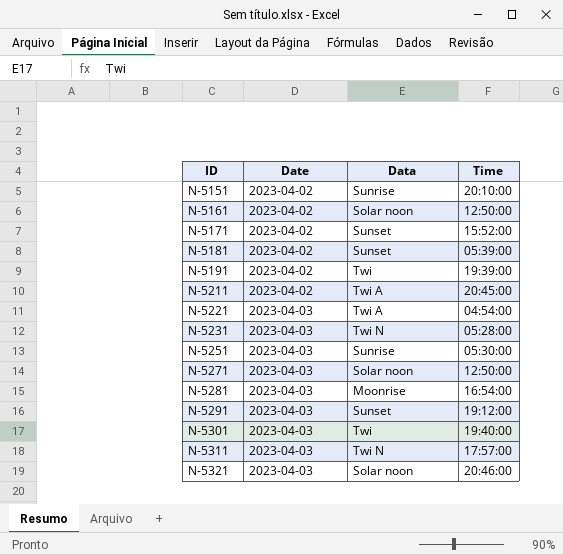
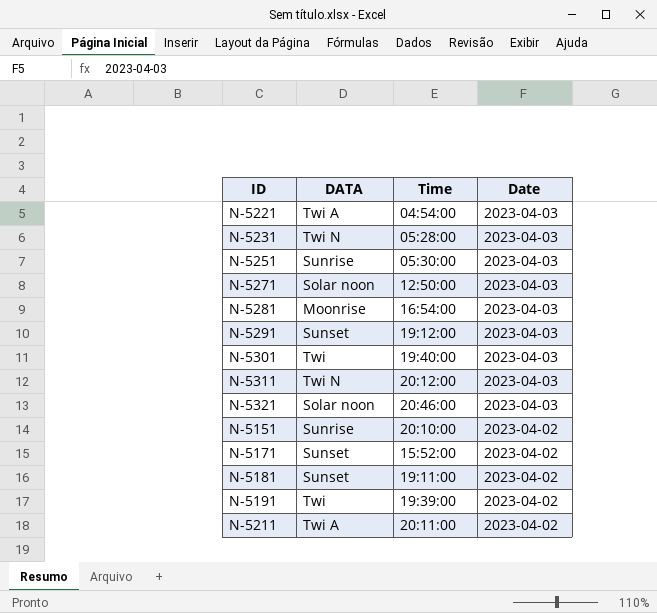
row order: ID ascending -> Date descending
column name: Data -> DATA
column Date | position: 2 -> 4
row N-5161: 2023-04-02 | Solar noon | 12:50:00 -> none
N-5311 | Time: 17:57:00 -> 20:12:00
N-5181 | Time: 05:39:00 -> 19:11:00
N-5211 | Time: 20:45:00 -> 20:11:00

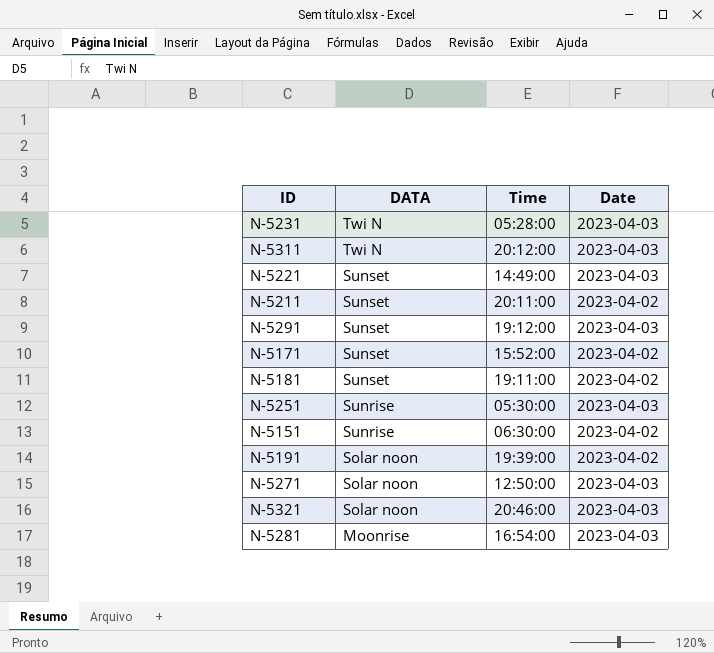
row order: Date descending -> DATA descending
row N-5301: Twi | 19:40:00 | 2023-04-03 -> none
N-5221 | DATA: Twi A -> Sunset
N-5221 | Time: 04:54:00 -> 14:49:00
N-5211 | DATA: Twi A -> Sunset
N-5151 | Time: 20:10:00 -> 06:30:00
N-5191 | DATA: Twi -> Solar noon

